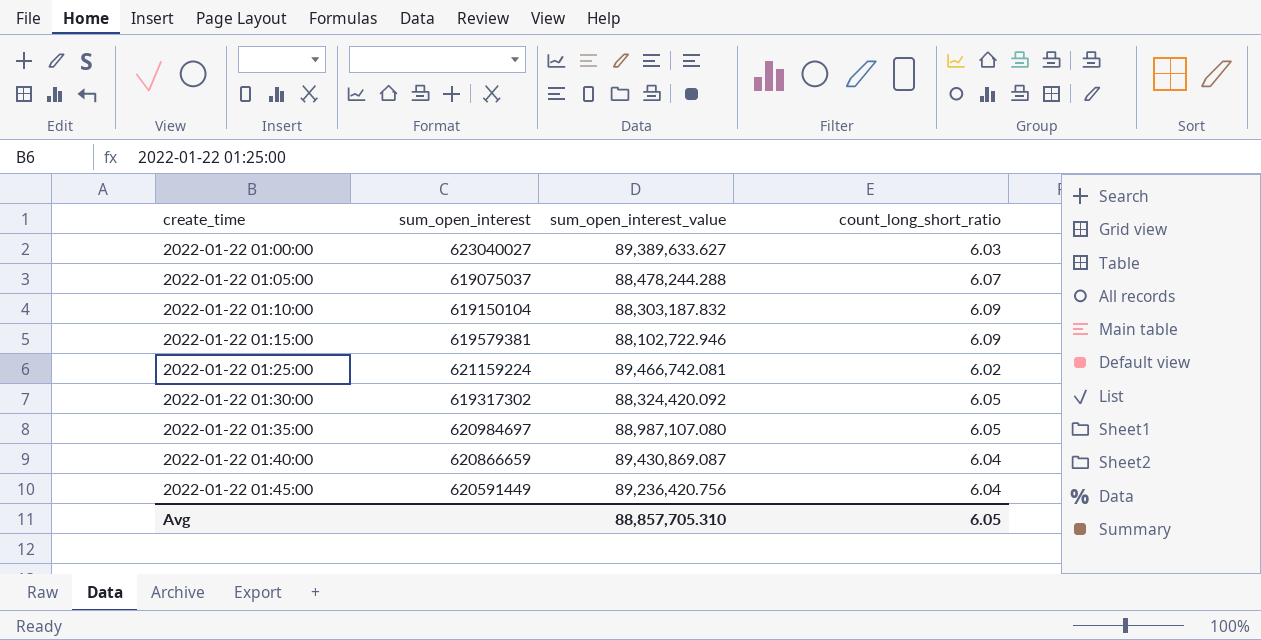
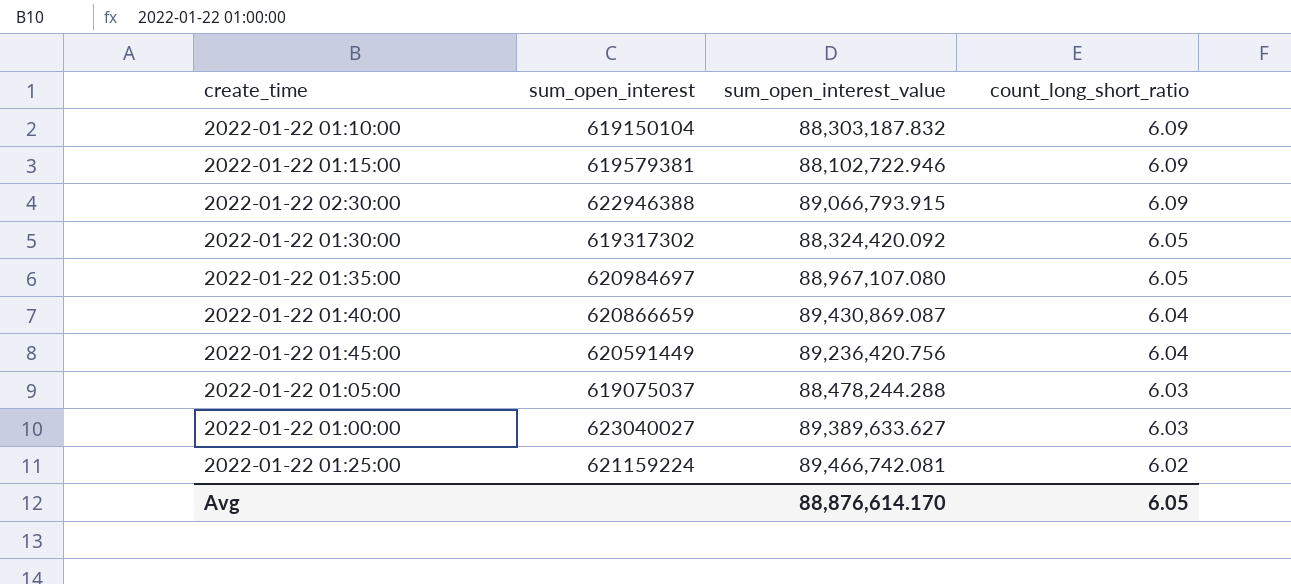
row order: create_time ascending -> count_long_short_ratio descending
row 2022-01-22 02:30:00: none -> 622946388 | 89,066,793.915 | 6.09
2022-01-22 01:35:00 | sum_open_interest_value: 88,987,107.080 -> 88,967,107.080
2022-01-22 01:05:00 | count_long_short_ratio: 6.07 -> 6.03
Avg | sum_open_interest_value: 88,857,705.310 -> 88,876,614.170

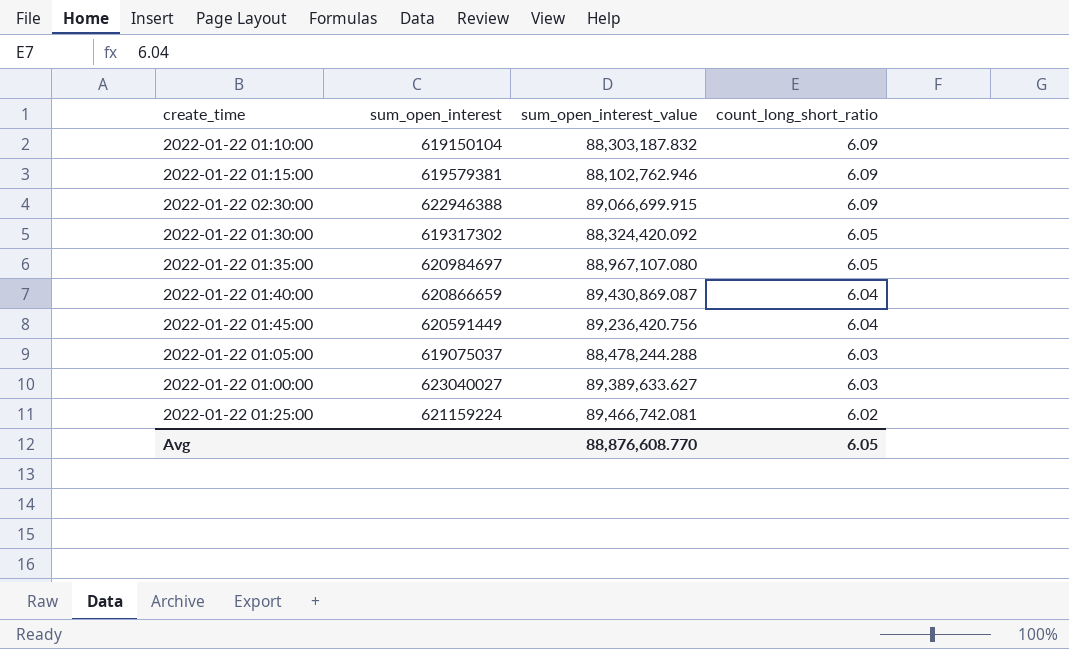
2022-01-22 01:15:00 | sum_open_interest_value: 88,102,722.946 -> 88,102,762.946
2022-01-22 02:30:00 | sum_open_interest_value: 89,066,793.915 -> 89,066,699.915
Avg | sum_open_interest_value: 88,876,614.170 -> 88,876,608.770

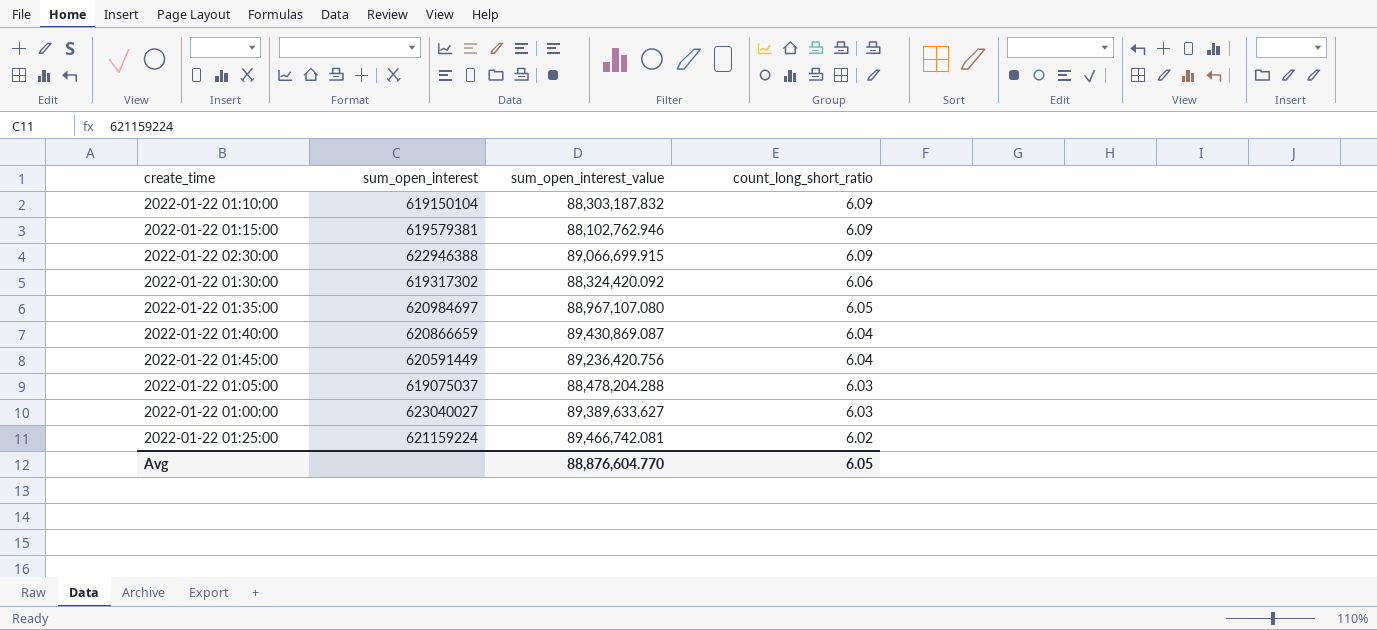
2022-01-22 01:30:00 | count_long_short_ratio: 6.05 -> 6.06
2022-01-22 01:05:00 | sum_open_interest_value: 88,478,244.288 -> 88,478,204.288
Avg | sum_open_interest_value: 88,876,608.770 -> 88,876,604.770

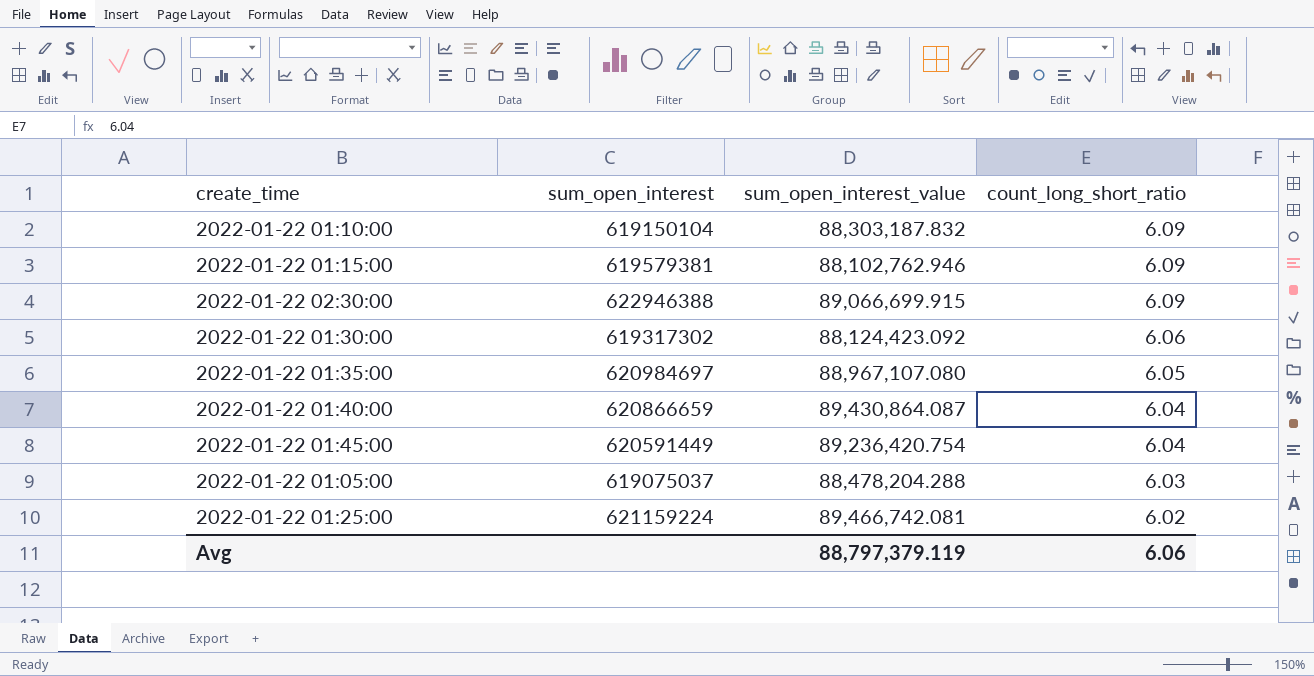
row 2022-01-22 01:00:00: 623040027 | 89,389,633.627 | 6.03 -> none
2022-01-22 01:30:00 | sum_open_interest_value: 88,324,420.092 -> 88,124,423.092
2022-01-22 01:40:00 | sum_open_interest_value: 89,430,869.087 -> 89,430,864.087
2022-01-22 01:45:00 | sum_open_interest_value: 89,236,420.756 -> 89,236,420.754
Avg | sum_open_interest_value: 88,876,604.770 -> 88,797,379.119
Avg | count_long_short_ratio: 6.05 -> 6.06

